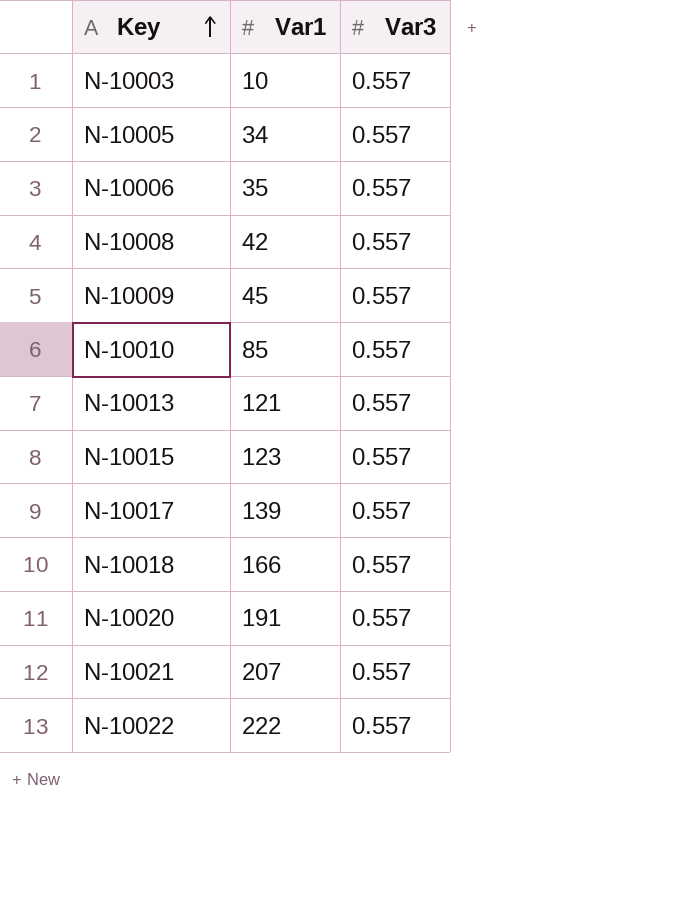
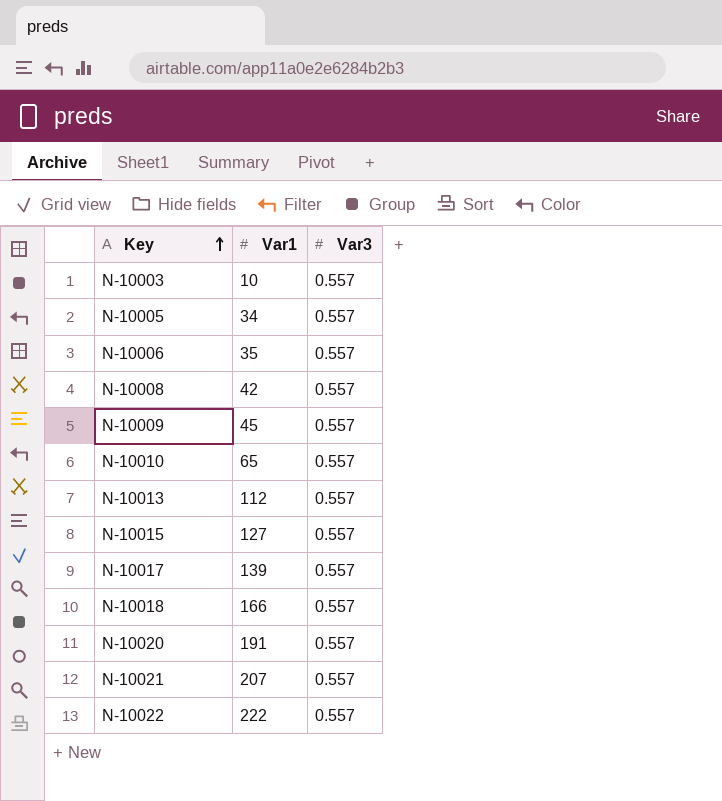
N-10010 | Var1: 85 -> 65
N-10013 | Var1: 121 -> 112
N-10015 | Var1: 123 -> 127

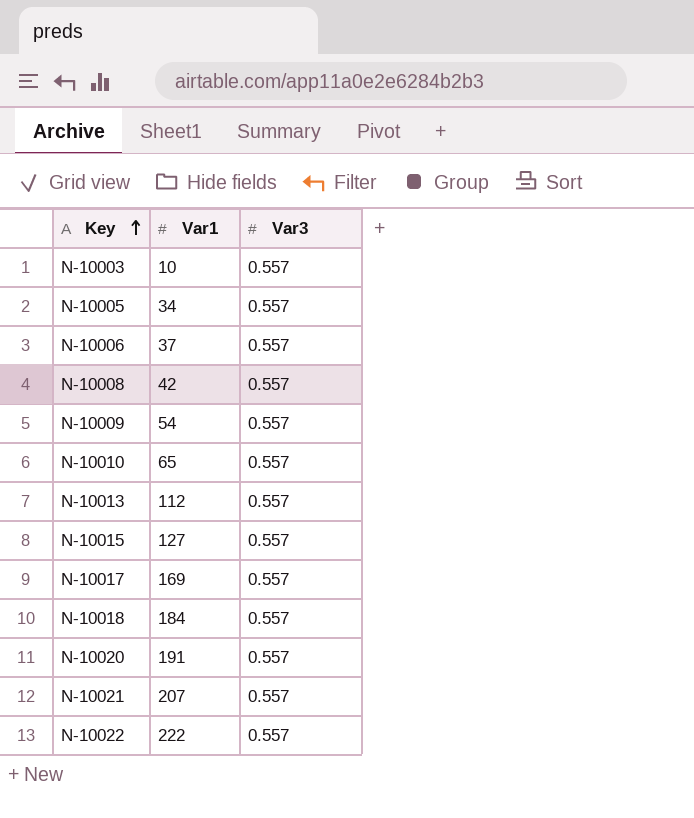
N-10006 | Var1: 35 -> 37
N-10009 | Var1: 45 -> 54
N-10017 | Var1: 139 -> 169
N-10018 | Var1: 166 -> 184

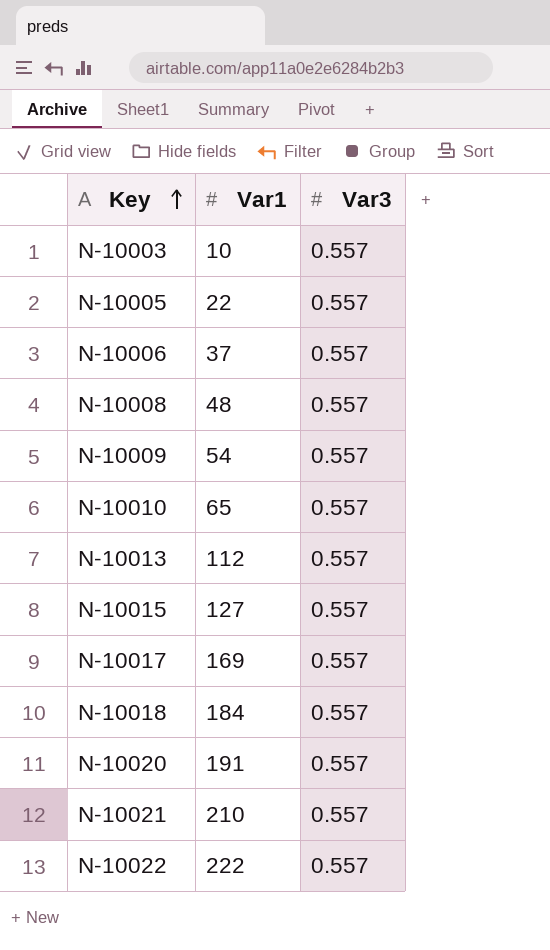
N-10005 | Var1: 34 -> 22
N-10008 | Var1: 42 -> 48
N-10021 | Var1: 207 -> 210

